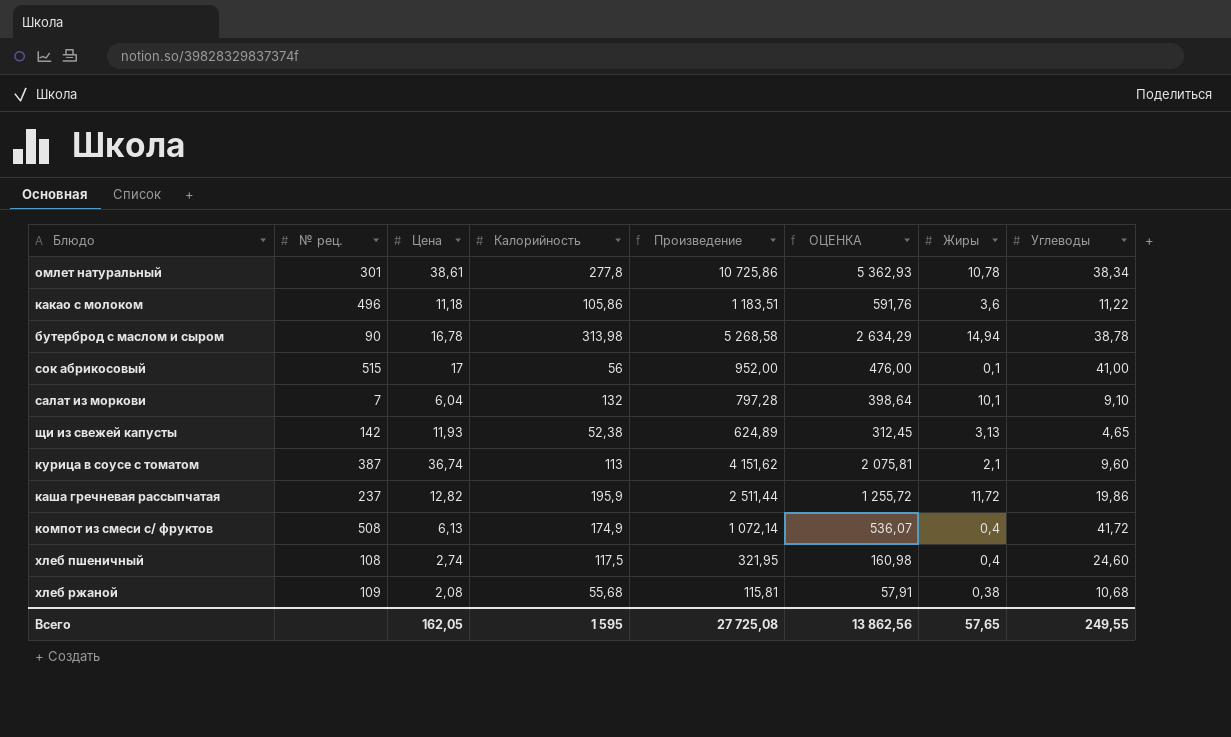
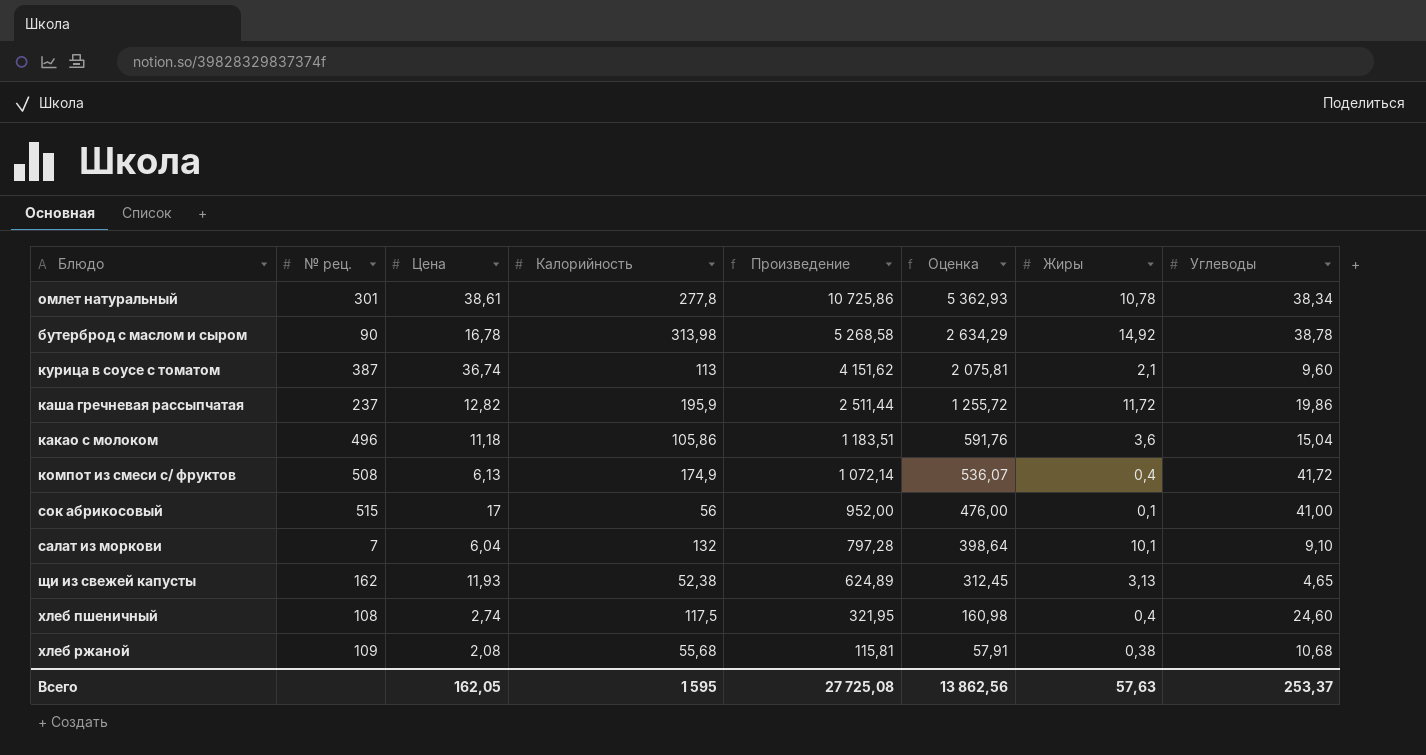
row order: none -> Произведение descending
column name: ОЦЕНКА -> Оценка
бутерброд с маслом и сыром | Жиры: 14,94 -> 14,92
какао с молоком | Углеводы: 11,22 -> 15,04
щи из свежей капусты | № рец.: 142 -> 162
Всего | Жиры: 57,65 -> 57,63
Всего | Углеводы: 249,55 -> 253,37

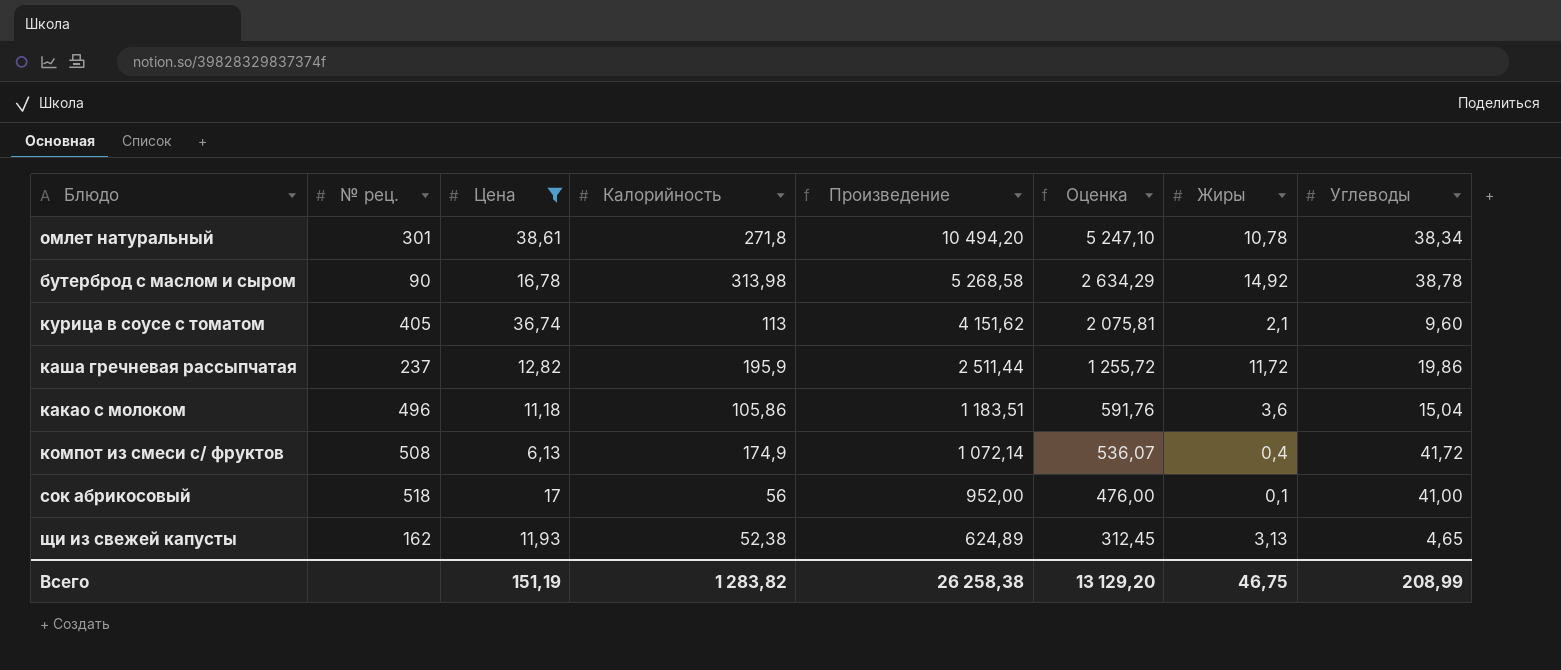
filter: none -> Цена >= 6,13
омлет натуральный | Калорийность: 277,8 -> 271,8
омлет натуральный | Произведение: 10 725,86 -> 10 494,20
омлет натуральный | Оценка: 5 362,93 -> 5 247,10
курица в соусе с томатом | № рец.: 387 -> 405
сок абрикосовый | № рец.: 515 -> 518
Всего | Цена: 162,05 -> 151,19
Всего | Калорийность: 1 595 -> 1 283,82
Всего | Произведение: 27 725,08 -> 26 258,38
Всего | Оценка: 13 862,56 -> 13 129,20
Всего | Жиры: 57,63 -> 46,75
Всего | Углеводы: 253,37 -> 208,99

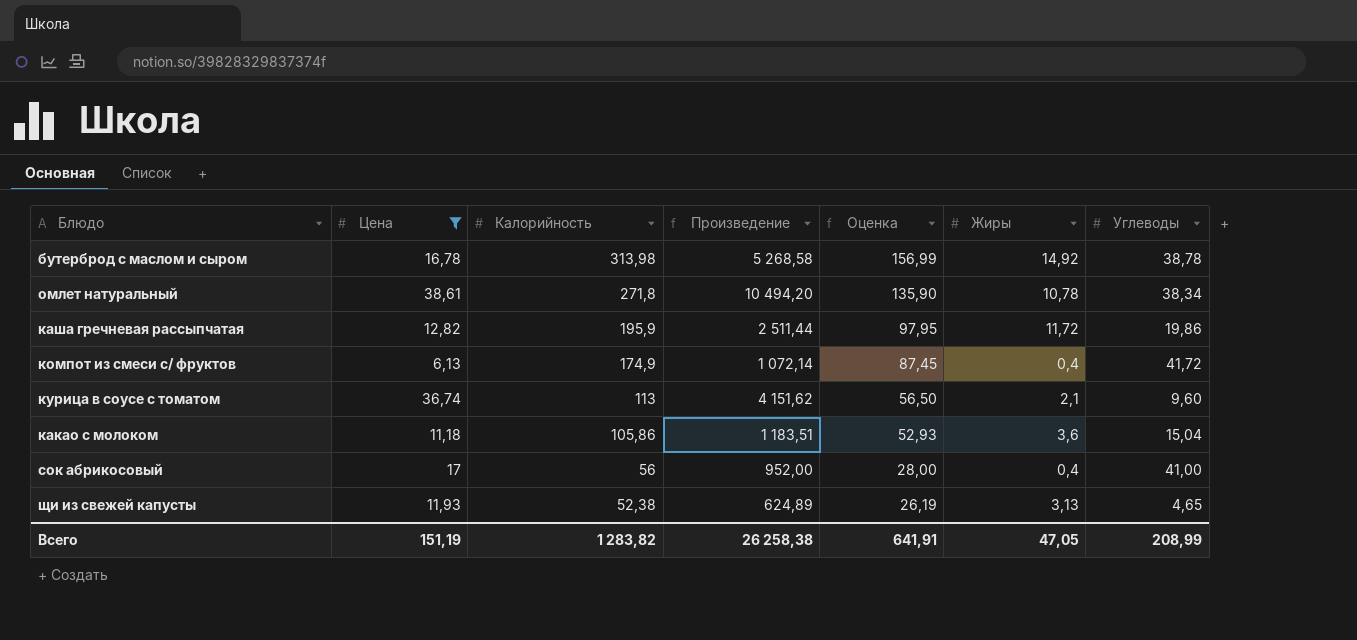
row order: Произведение descending -> Калорийность descending
column № рец. | position: 2 -> none
column Оценка | formula: [Произведение] * 0,5 -> [Калорийность] * 0,5
сок абрикосовый | Жиры: 0,1 -> 0,4
Всего | Оценка: 13 129,20 -> 641,91
Всего | Жиры: 46,75 -> 47,05

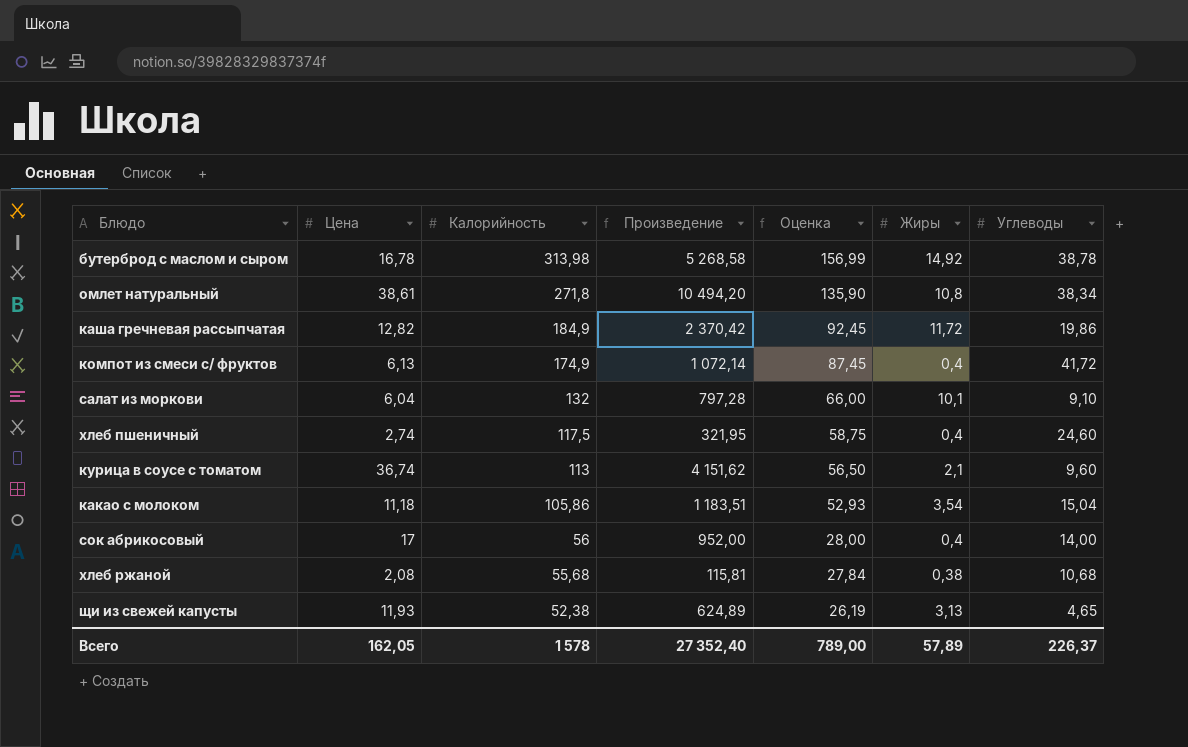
filter: Цена >= 6,13 -> none
омлет натуральный | Жиры: 10,78 -> 10,8
каша гречневая рассыпчатая | Калорийность: 195,9 -> 184,9
каша гречневая рассыпчатая | Произведение: 2 511,44 -> 2 370,42
каша гречневая рассыпчатая | Оценка: 97,95 -> 92,45
какао с молоком | Жиры: 3,6 -> 3,54
сок абрикосовый | Углеводы: 41,00 -> 14,00
Всего | Цена: 151,19 -> 162,05
Всего | Калорийность: 1 283,82 -> 1 578
Всего | Произведение: 26 258,38 -> 27 352,40
Всего | Оценка: 641,91 -> 789,00
Всего | Жиры: 47,05 -> 57,89
Всего | Углеводы: 208,99 -> 226,37

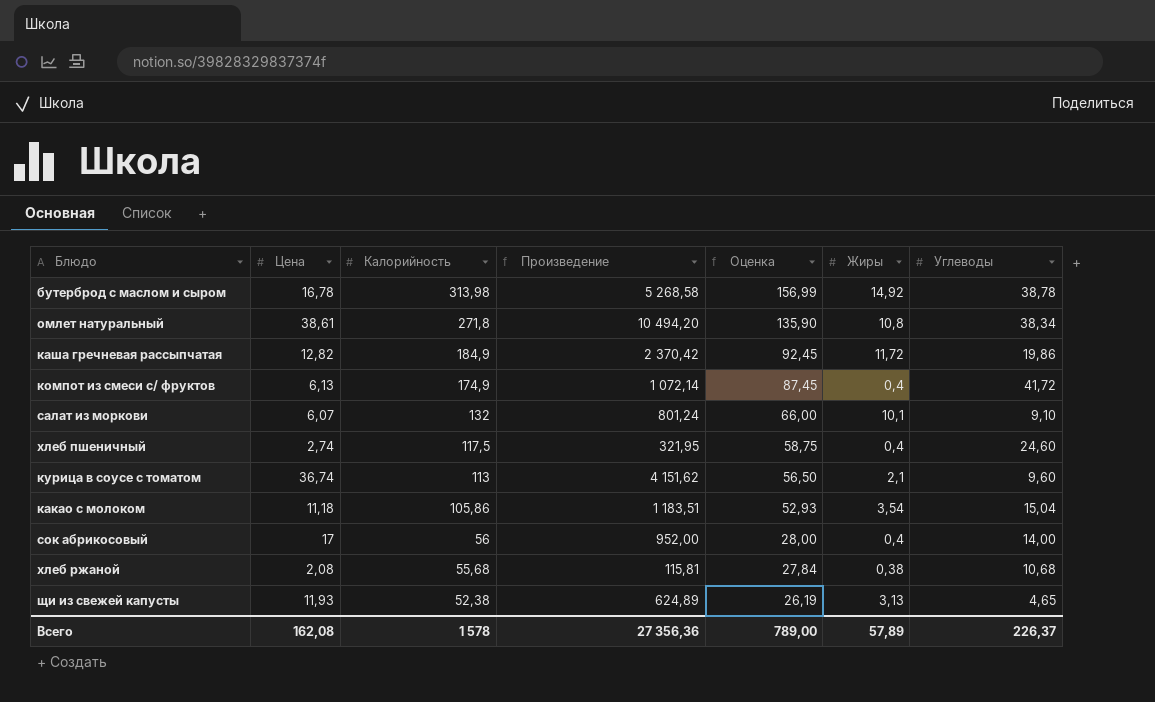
салат из моркови | Цена: 6,04 -> 6,07
салат из моркови | Произведение: 797,28 -> 801,24
Всего | Цена: 162,05 -> 162,08
Всего | Произведение: 27 352,40 -> 27 356,36

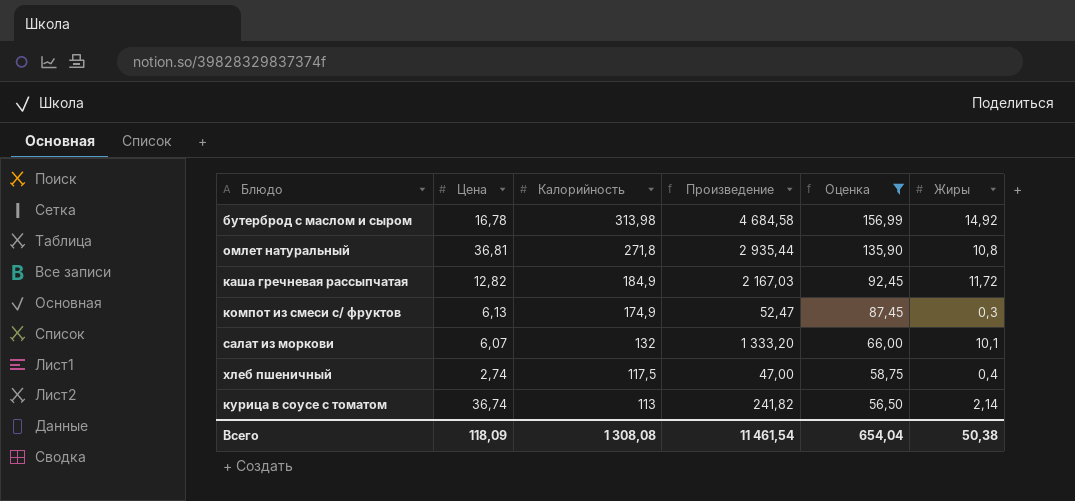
filter: none -> Оценка >= 56,50
column Углеводы | position: 7 -> none
column Произведение | formula: [Цена] * [Калорийность] -> [Калорийность] * [Жиры]
омлет натуральный | Цена: 38,61 -> 36,81
компот из смеси с/ фруктов | Жиры: 0,4 -> 0,3
курица в соусе с томатом | Жиры: 2,1 -> 2,14
Всего | Цена: 162,08 -> 118,09
Всего | Калорийность: 1 578 -> 1 308,08
Всего | Произведение: 27 356,36 -> 11 461,54
Всего | Оценка: 789,00 -> 654,04
Всего | Жиры: 57,89 -> 50,38

